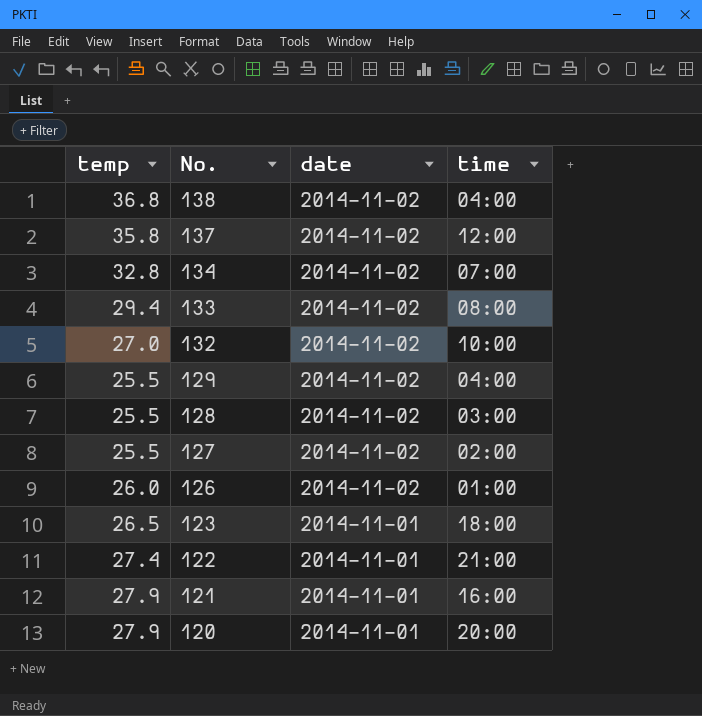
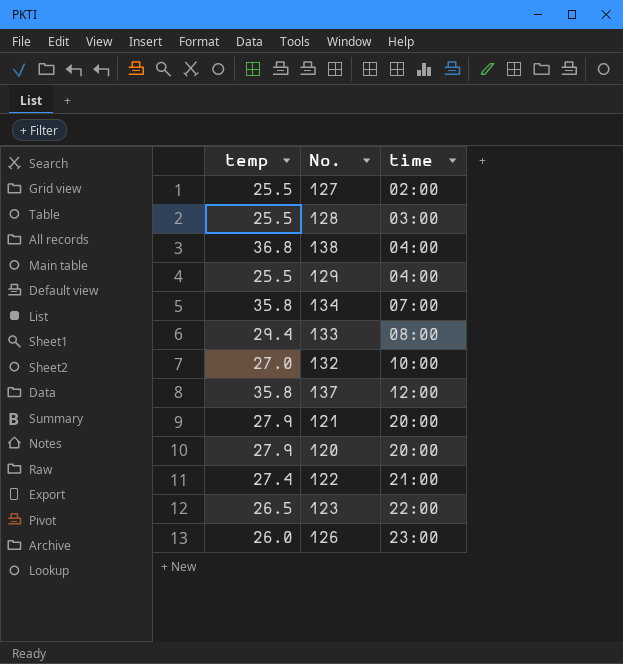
row order: No. descending -> time ascending
column date | position: 3 -> none
134 | temp: 32.8 -> 35.8
121 | time: 16:00 -> 20:00
123 | time: 18:00 -> 22:00
126 | time: 01:00 -> 23:00

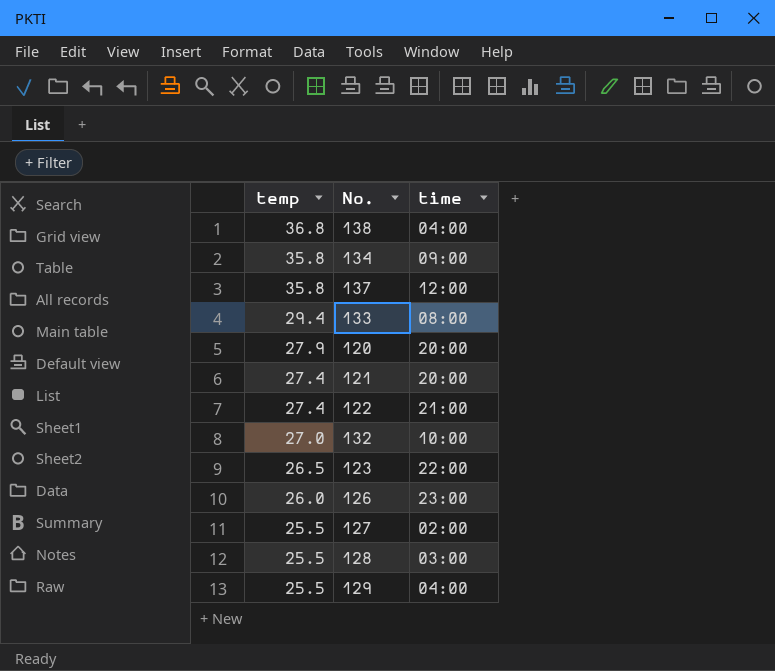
row order: time ascending -> temp descending
134 | time: 07:00 -> 09:00
121 | temp: 27.9 -> 27.4

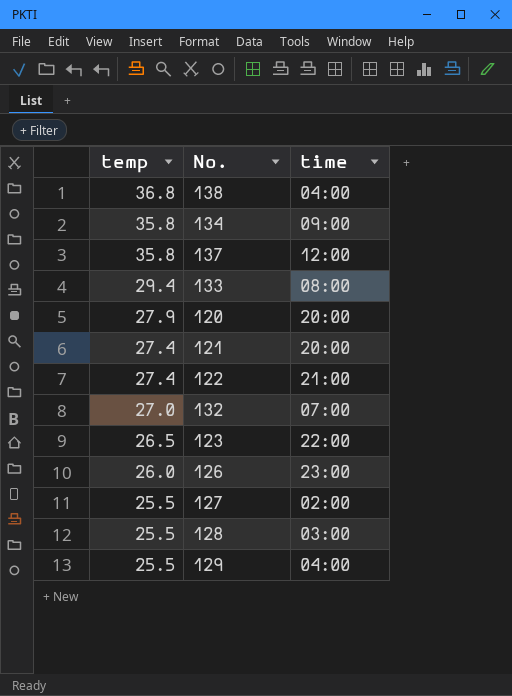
132 | time: 10:00 -> 07:00

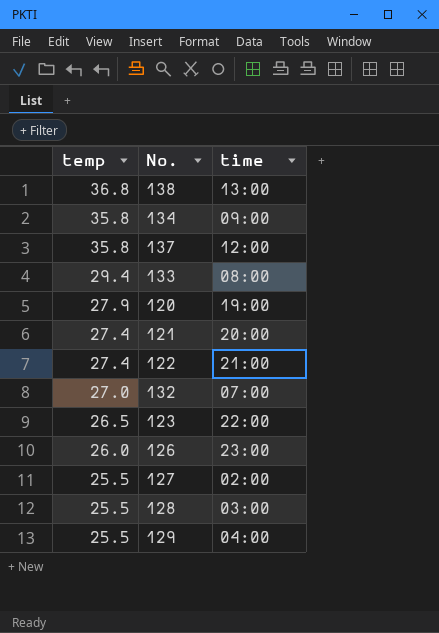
138 | time: 04:00 -> 13:00
120 | time: 20:00 -> 19:00

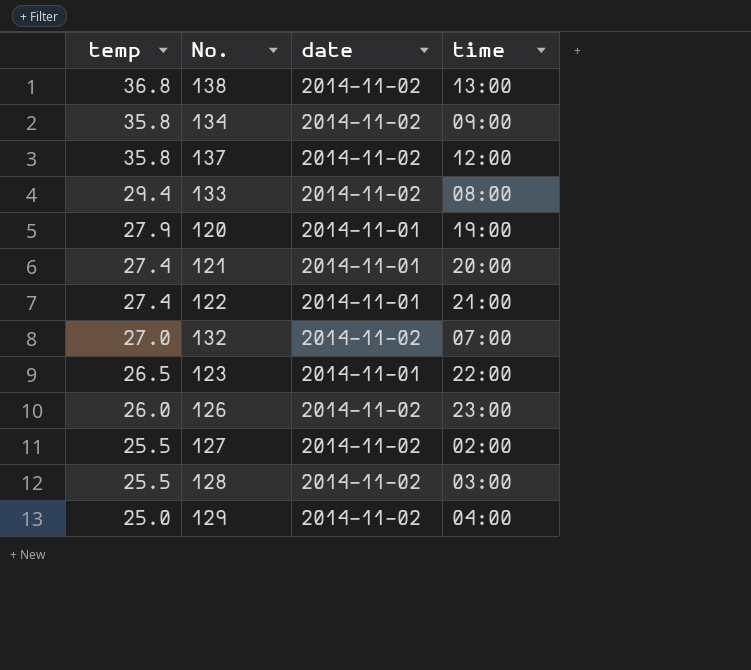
column date | position: none -> 3
129 | temp: 25.5 -> 25.0

